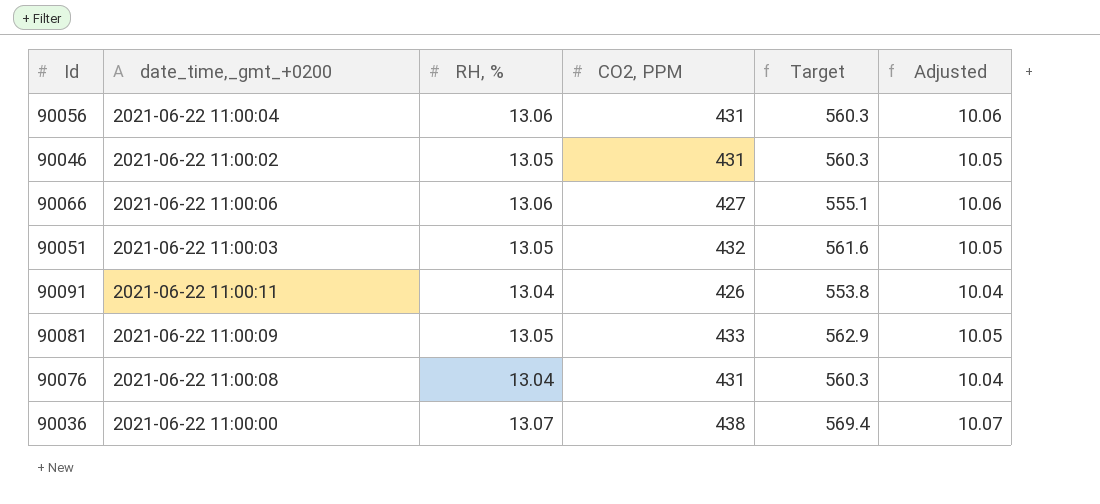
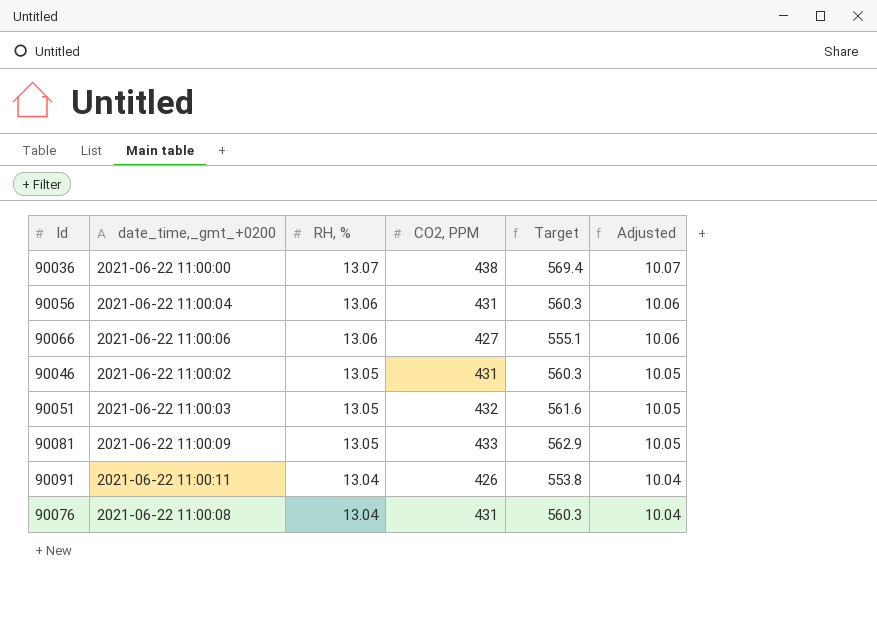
row order: none -> RH, % descending

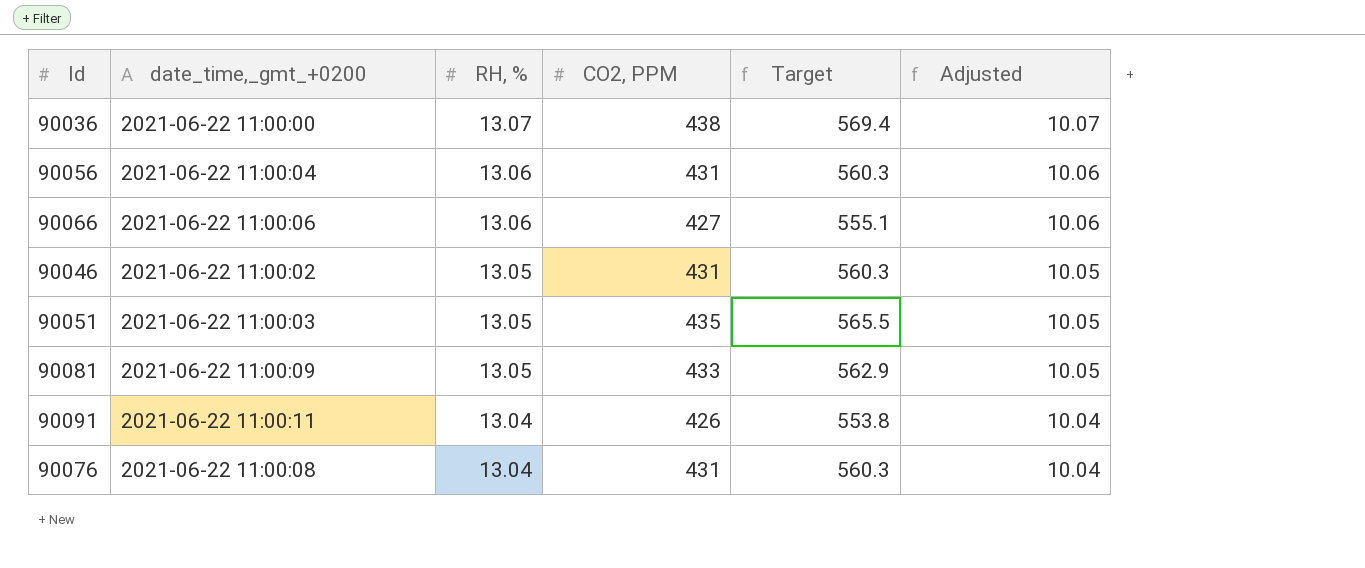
90051 | CO2, PPM: 432 -> 435
90051 | Target: 561.6 -> 565.5

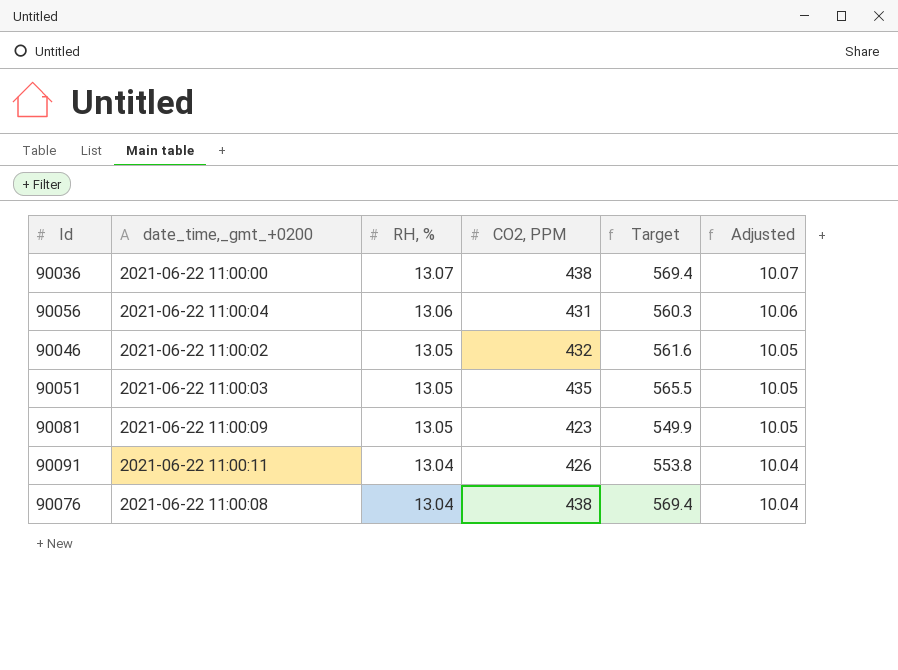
row 90066: 2021-06-22 11:00:06 | 13.06 | 427 | 555.1 | 10.06 -> none
90046 | CO2, PPM: 431 -> 432
90046 | Target: 560.3 -> 561.6
90081 | CO2, PPM: 433 -> 423
90081 | Target: 562.9 -> 549.9
90076 | CO2, PPM: 431 -> 438
90076 | Target: 560.3 -> 569.4

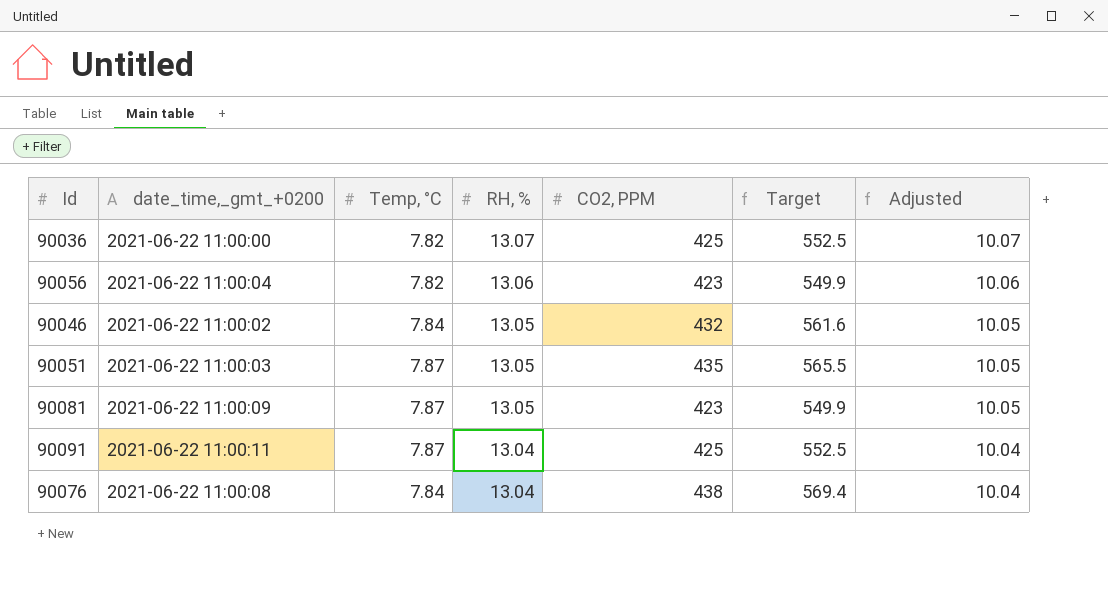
column Temp, °C | position: none -> 3
90036 | CO2, PPM: 438 -> 425
90036 | Target: 569.4 -> 552.5
90056 | CO2, PPM: 431 -> 423
90056 | Target: 560.3 -> 549.9
90091 | CO2, PPM: 426 -> 425
90091 | Target: 553.8 -> 552.5

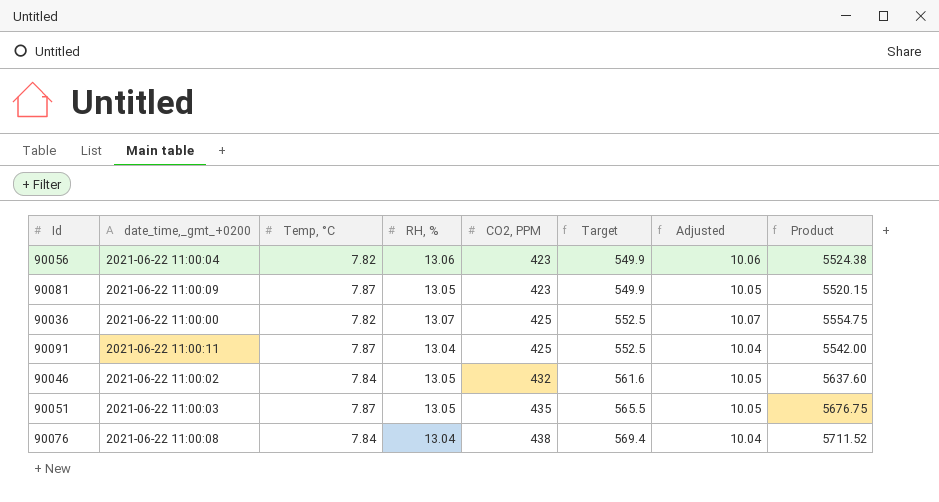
row order: RH, % descending -> CO2, PPM ascending
column Product | formula: none -> [RH, %] * [CO2, PPM]

